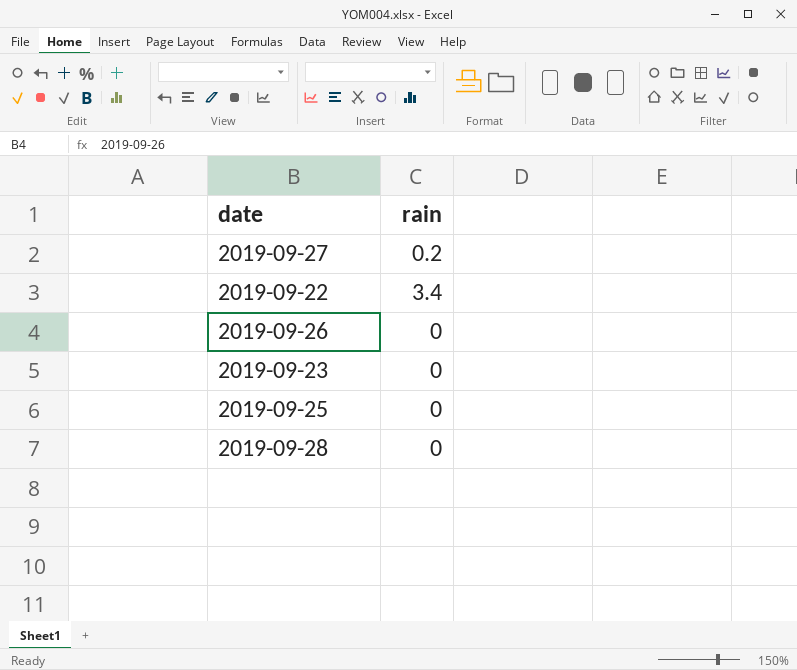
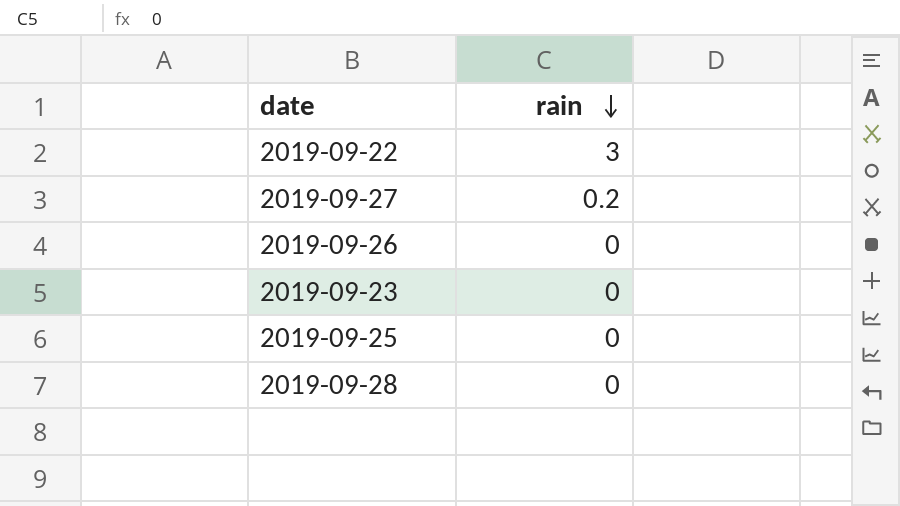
row order: none -> rain descending
2019-09-22 | rain: 3.4 -> 3

